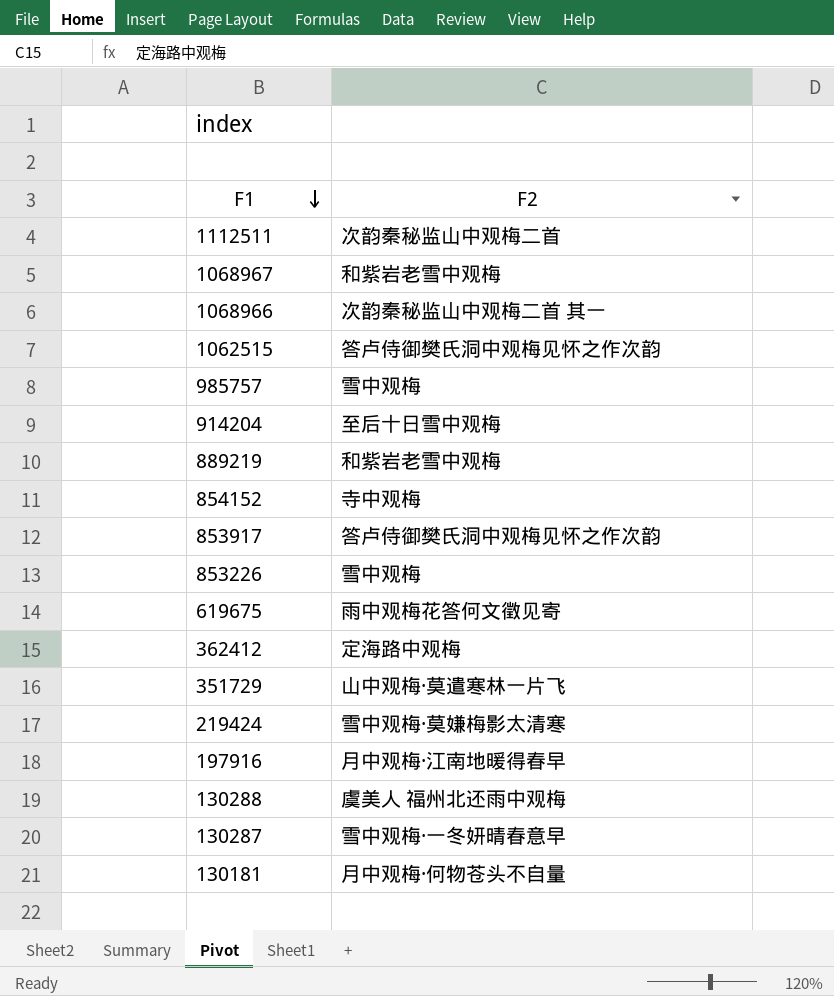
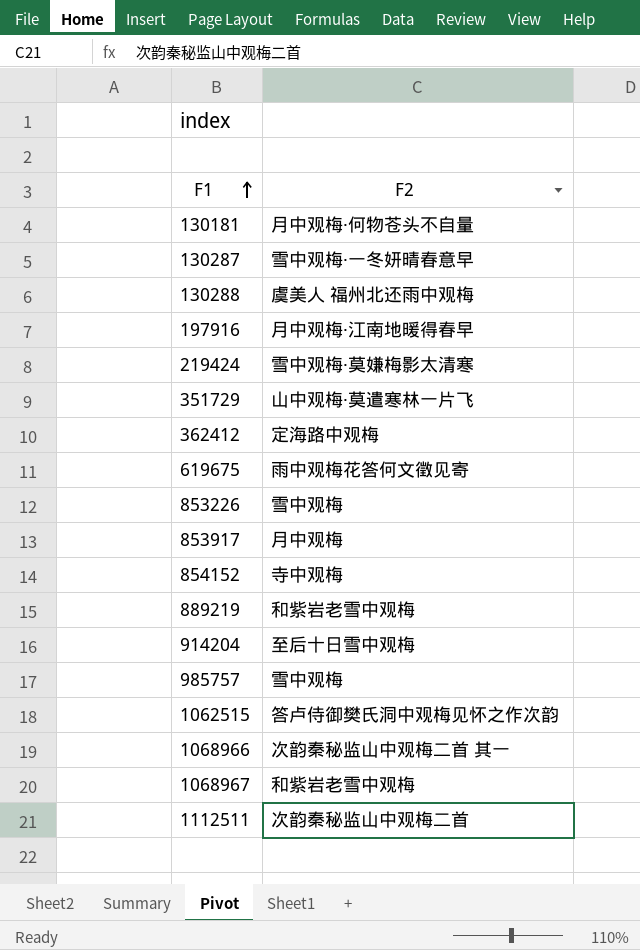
row order: F1 descending -> F1 ascending
853917 | F2: 答卢侍御樊氏洞中观梅见怀之作次韵 -> 月中观梅

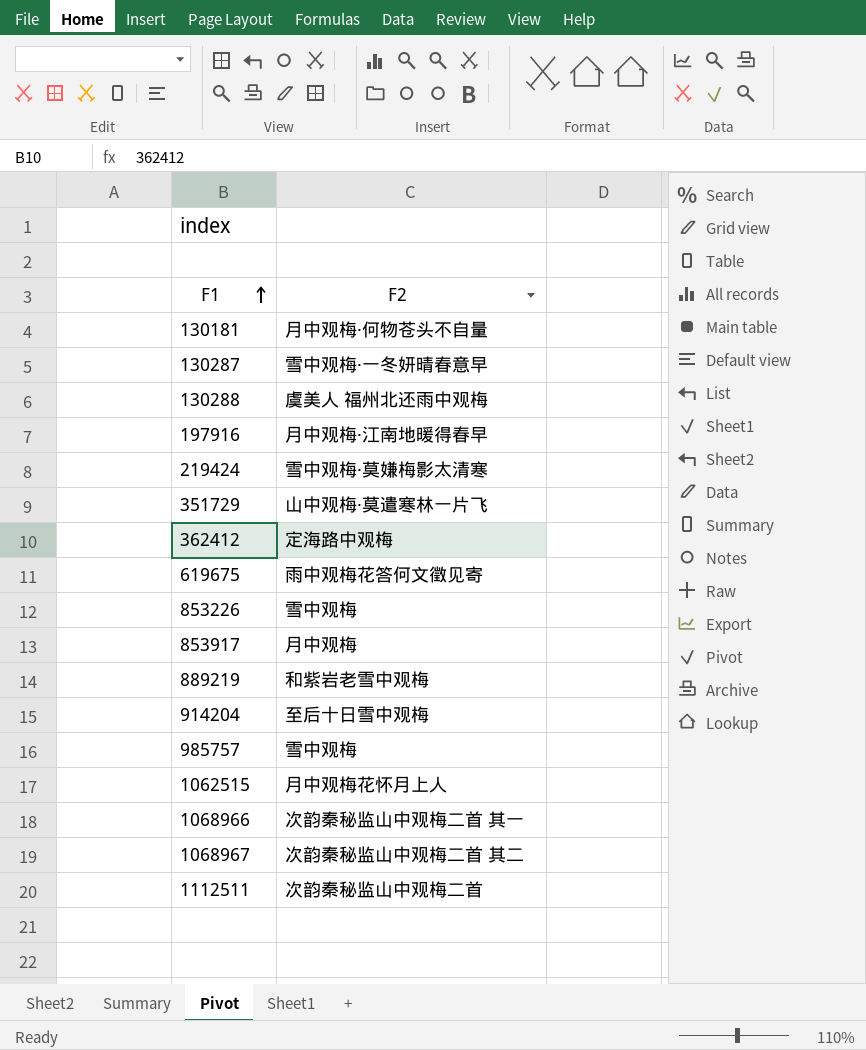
row 854152: 寺中观梅 -> none
1062515 | F2: 答卢侍御樊氏洞中观梅见怀之作次韵 -> 月中观梅花怀月上人
1068967 | F2: 和紫岩老雪中观梅 -> 次韵秦秘监山中观梅二首 其二

